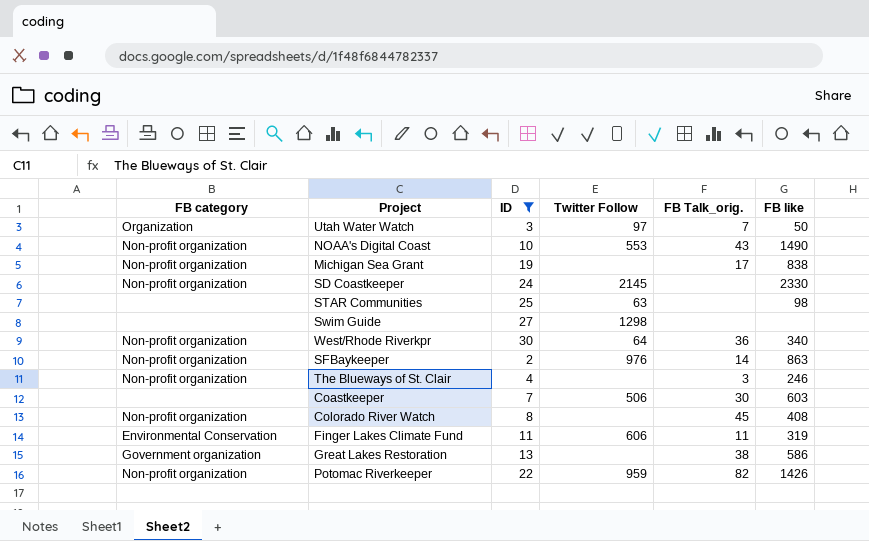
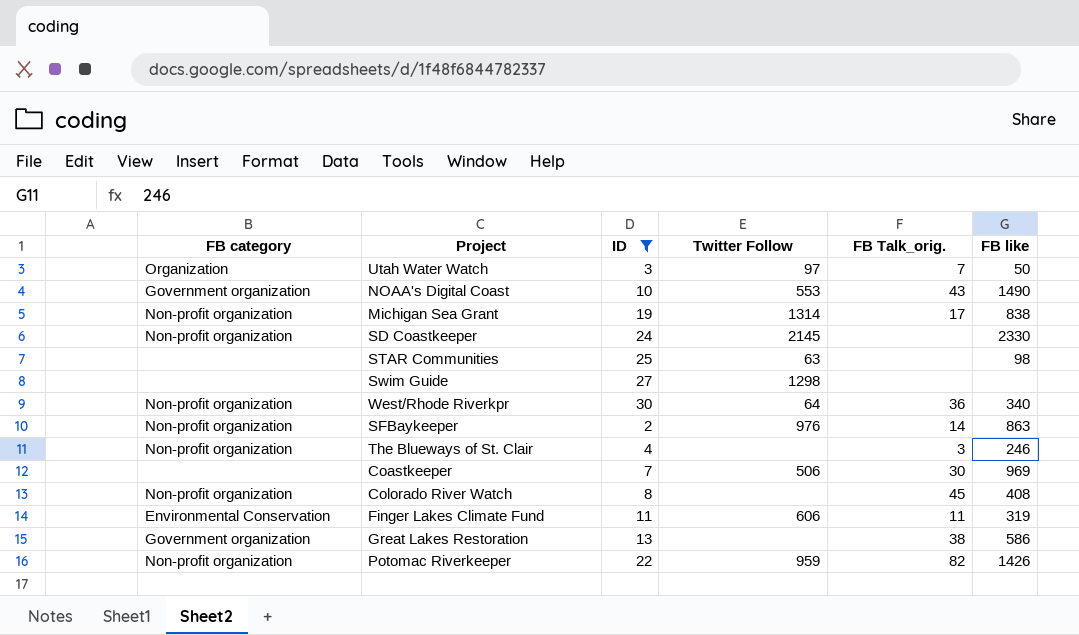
NOAA's Digital Coast | FB category: Non-profit organization -> Government organization
Michigan Sea Grant | Twitter Follow: none -> 1314
Coastkeeper | FB like: 603 -> 969

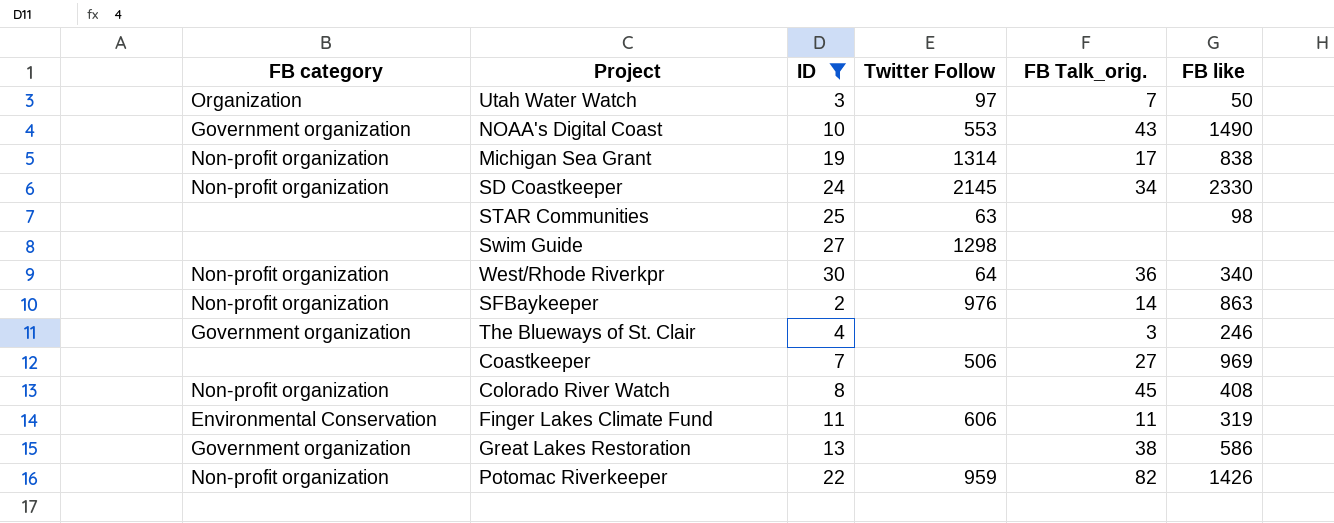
SD Coastkeeper | FB Talk_orig.: none -> 34
The Blueways of St. Clair | FB category: Non-profit organization -> Government organization
Coastkeeper | FB Talk_orig.: 30 -> 27

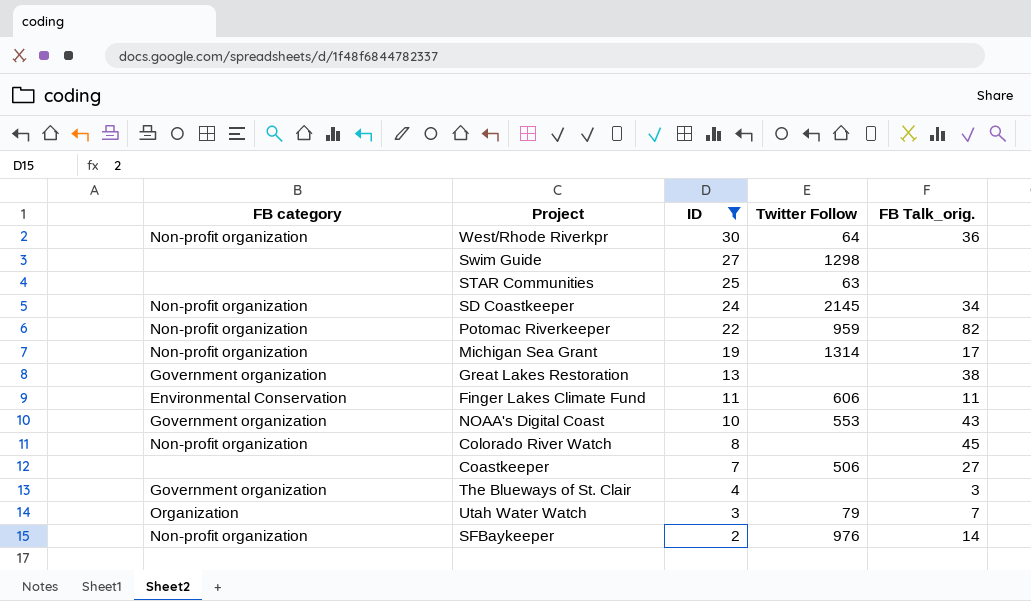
row order: none -> ID descending
column FB like | position: 6 -> none
Utah Water Watch | Twitter Follow: 97 -> 79

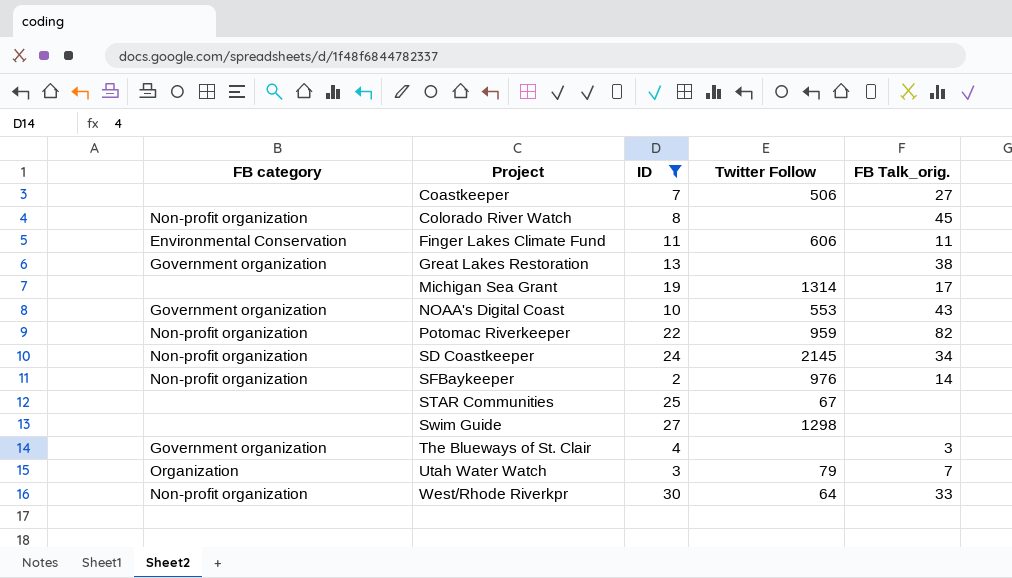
row order: ID descending -> Project ascending
Michigan Sea Grant | FB category: Non-profit organization -> none
STAR Communities | Twitter Follow: 63 -> 67
West/Rhode Riverkpr | FB Talk_orig.: 36 -> 33

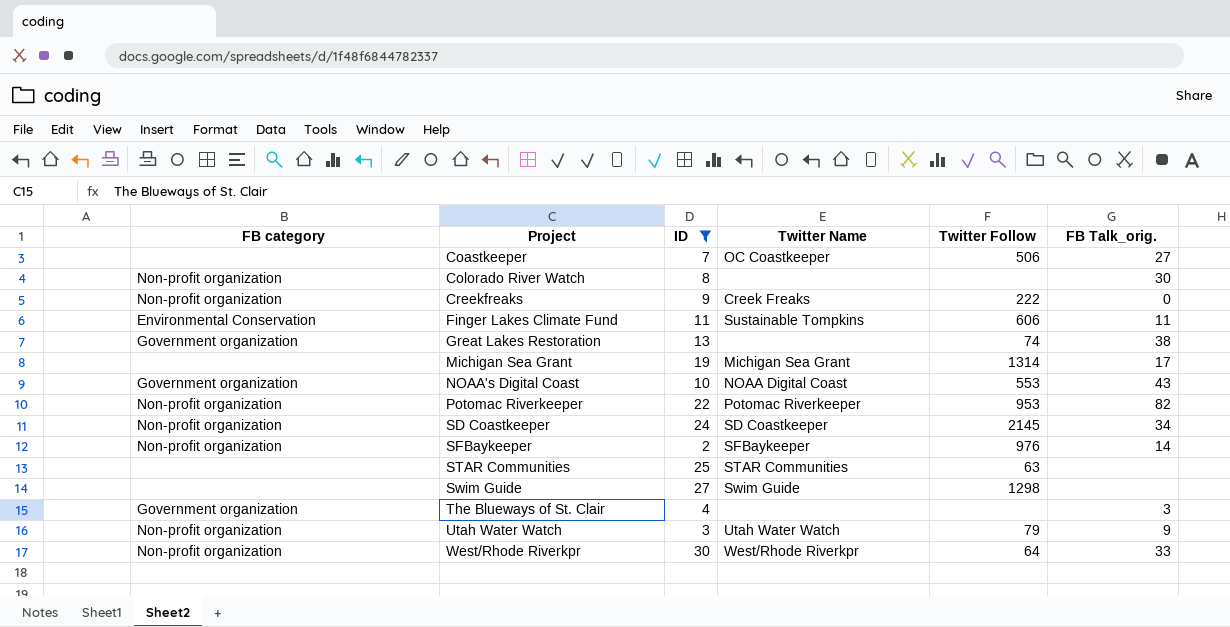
column Twitter Name | position: none -> 4
Colorado River Watch | FB Talk_orig.: 45 -> 30
row Creekfreaks: none -> Non-profit organization | 9 | Creek Freaks | 222 | 0
Great Lakes Restoration | Twitter Follow: none -> 74
Potomac Riverkeeper | Twitter Follow: 959 -> 953
STAR Communities | Twitter Follow: 67 -> 63
Utah Water Watch | FB category: Organization -> Non-profit organization
Utah Water Watch | FB Talk_orig.: 7 -> 9

